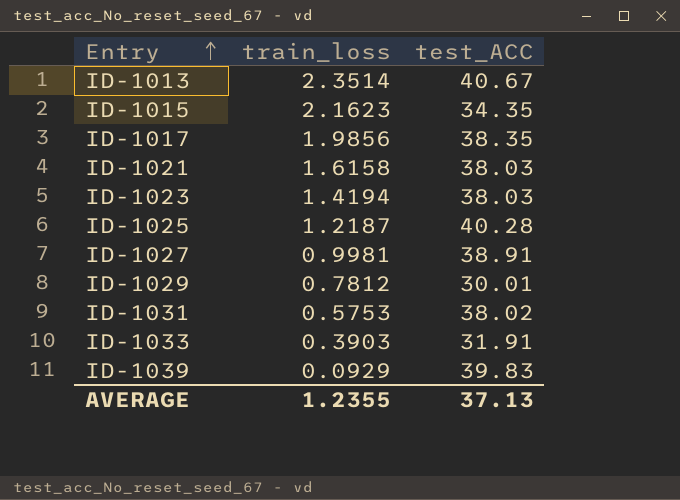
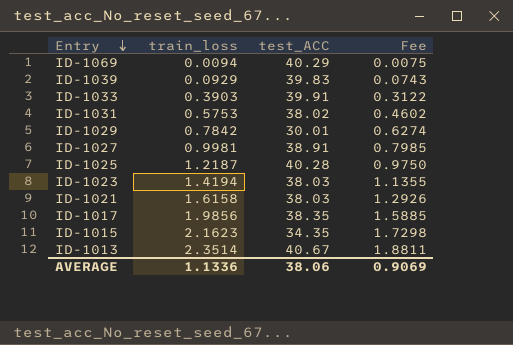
row order: Entry ascending -> Entry descending
column Fee | formula: none -> [train_loss] * 0.8
row ID-1069: none -> 0.0094 | 40.29 | 0.0075
ID-1033 | test_ACC: 31.91 -> 39.91
ID-1029 | train_loss: 0.7812 -> 0.7842
AVERAGE | train_loss: 1.2355 -> 1.1336
AVERAGE | test_ACC: 37.13 -> 38.06

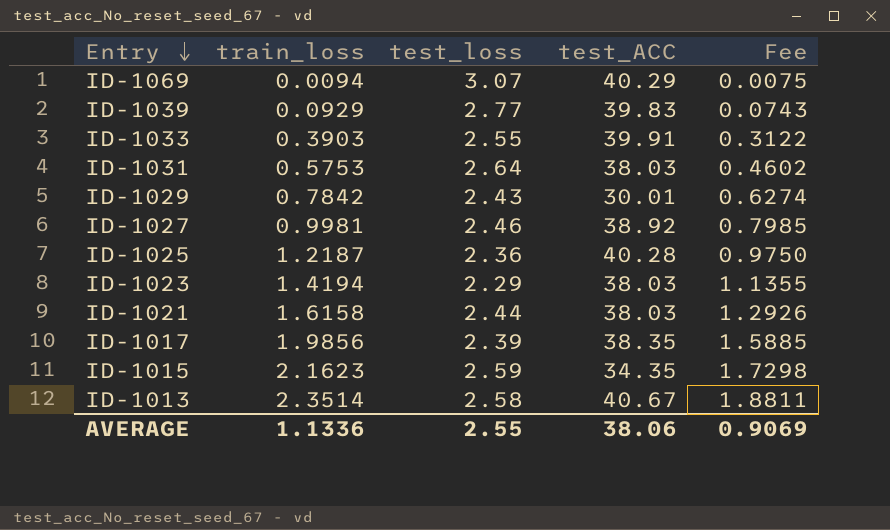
column test_loss | position: none -> 3
ID-1031 | test_ACC: 38.02 -> 38.03
ID-1027 | test_ACC: 38.91 -> 38.92

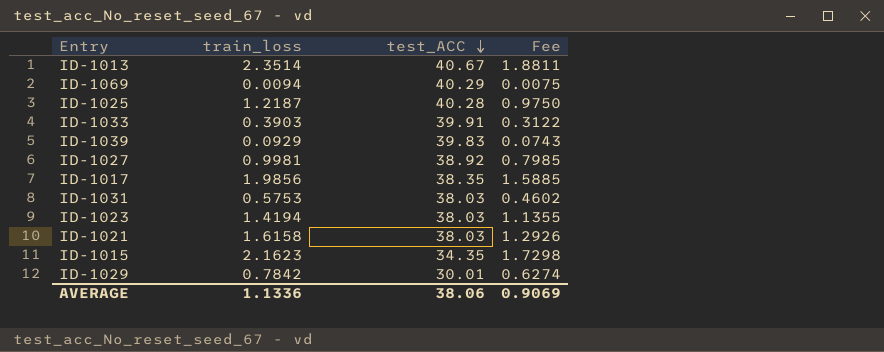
row order: Entry descending -> test_ACC descending
column test_loss | position: 3 -> none

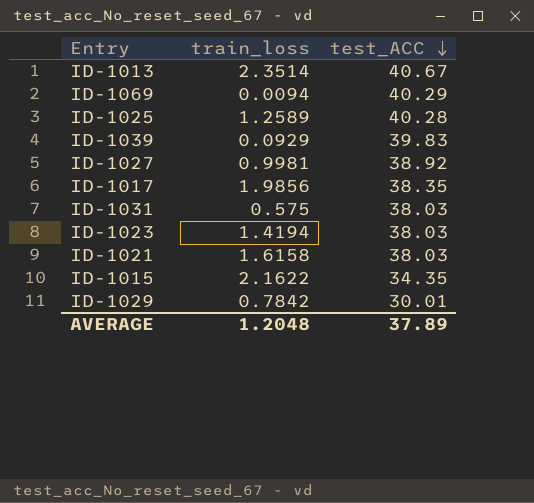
column Fee | formula: [train_loss] * 0.8 -> none
row ID-1033: 0.3903 | 39.91 | 0.3122 -> none
ID-1025 | train_loss: 1.2187 -> 1.2589
ID-1031 | train_loss: 0.5753 -> 0.575
ID-1015 | train_loss: 2.1623 -> 2.1622
AVERAGE | train_loss: 1.1336 -> 1.2048
AVERAGE | test_ACC: 38.06 -> 37.89

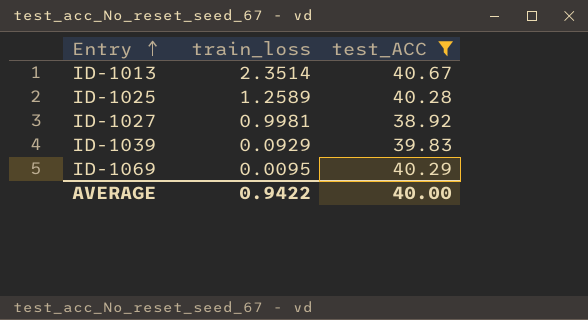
filter: none -> test_ACC >= 38.92
row order: test_ACC descending -> Entry ascending
ID-1069 | train_loss: 0.0094 -> 0.0095
AVERAGE | train_loss: 1.2048 -> 0.9422
AVERAGE | test_ACC: 37.89 -> 40.00

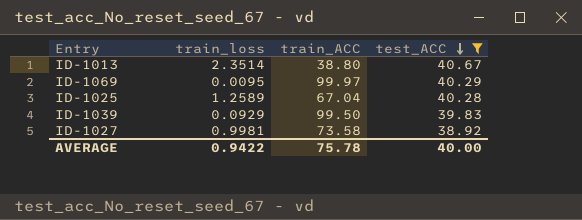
row order: Entry ascending -> test_ACC descending
column train_ACC | position: none -> 3

